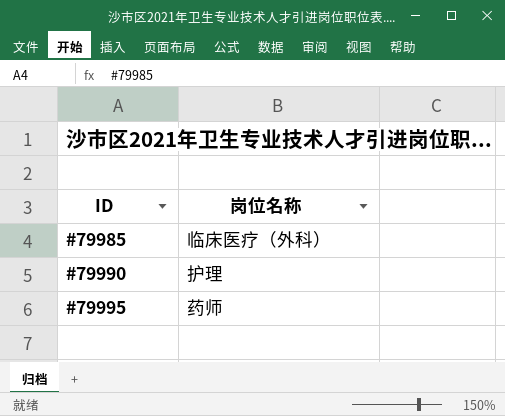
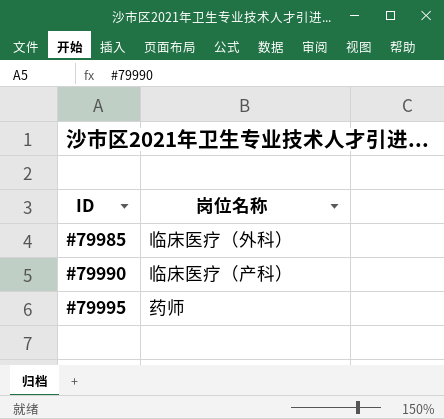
#79990 | 岗位名称: 护理 -> 临床医疗（产科）

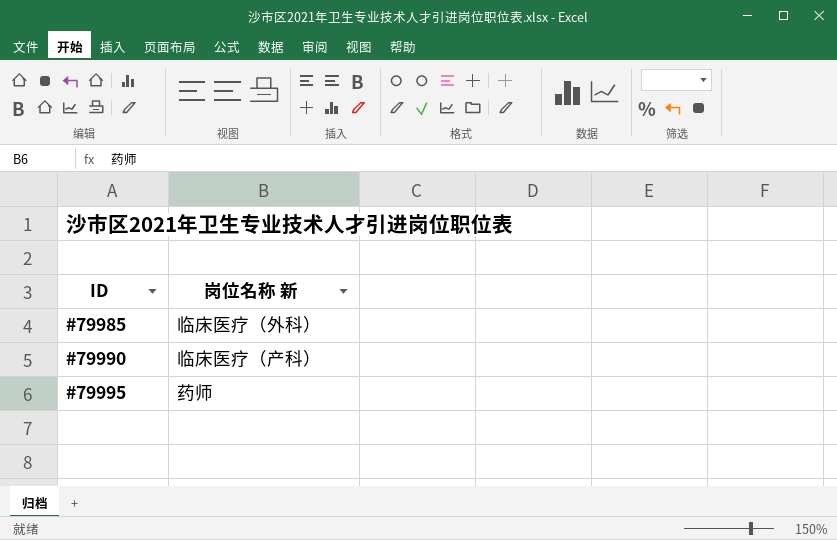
column name: 岗位名称 -> 岗位名称 新

